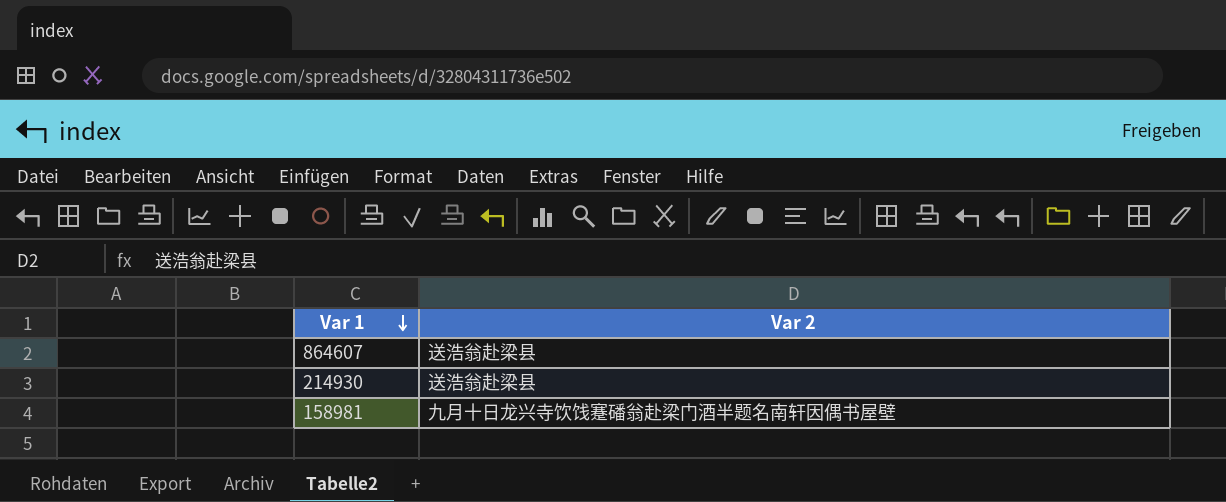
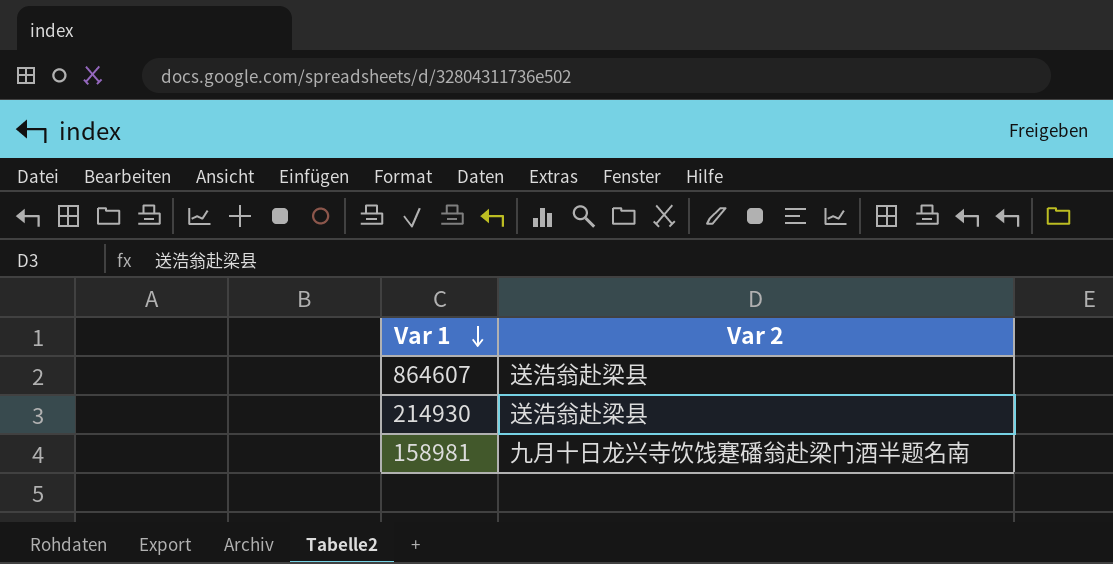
158981 | Var 2: 九月十日龙兴寺饮饯蹇磻翁赴梁门酒半题名南轩因偶书屋壁 -> 九月十日龙兴寺饮饯蹇磻翁赴梁门酒半题名南

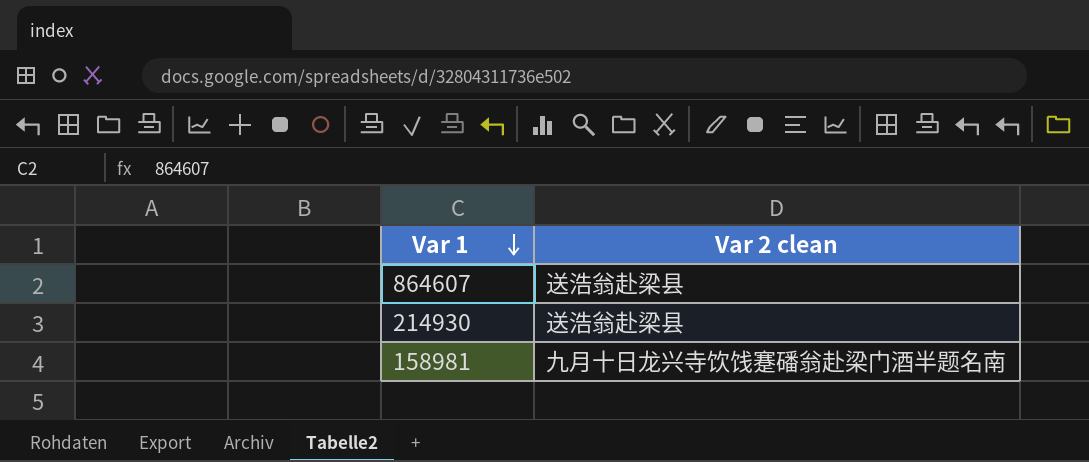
column name: Var 2 -> Var 2 clean

